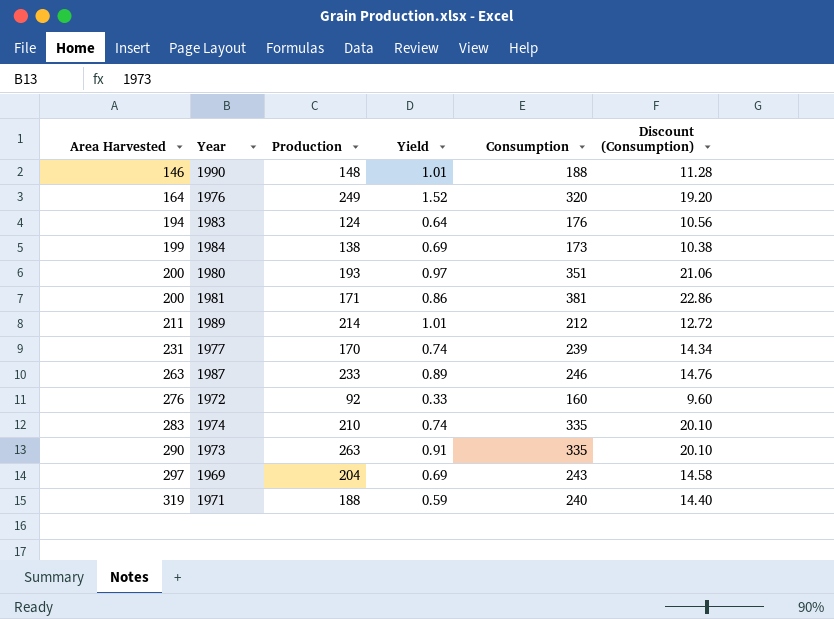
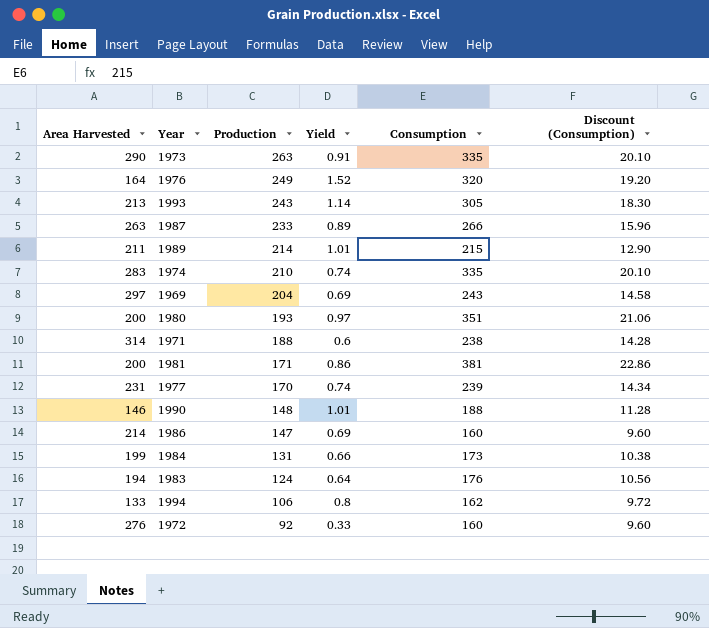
row order: Area Harvested ascending -> Production descending
row 1993: none -> 213 | 243 | 1.14 | 305 | 18.30
1987 | Consumption: 246 -> 266
1987 | Discount (Consumption): 14.76 -> 15.96
1989 | Consumption: 212 -> 215
1989 | Discount (Consumption): 12.72 -> 12.90
1971 | Area Harvested: 319 -> 314
1971 | Yield: 0.59 -> 0.6
1971 | Consumption: 240 -> 238
1971 | Discount (Consumption): 14.40 -> 14.28
row 1986: none -> 214 | 147 | 0.69 | 160 | 9.60
1984 | Production: 138 -> 131
1984 | Yield: 0.69 -> 0.66
row 1994: none -> 133 | 106 | 0.8 | 162 | 9.72

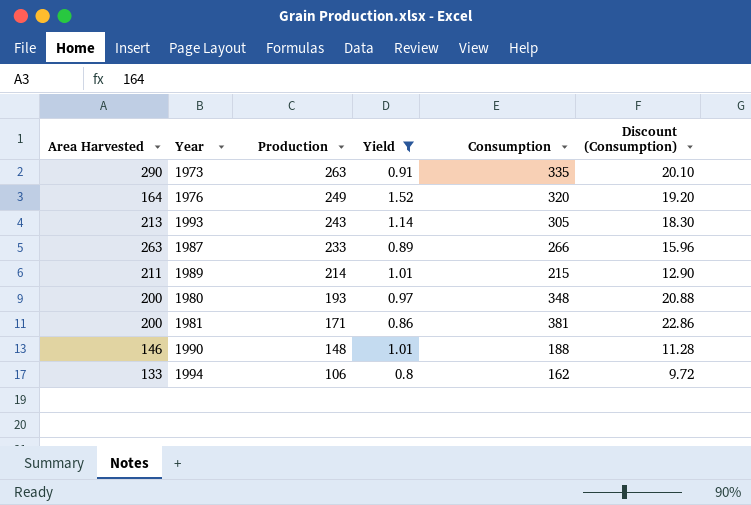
filter: none -> Yield >= 0.8
1980 | Consumption: 351 -> 348
1980 | Discount (Consumption): 21.06 -> 20.88

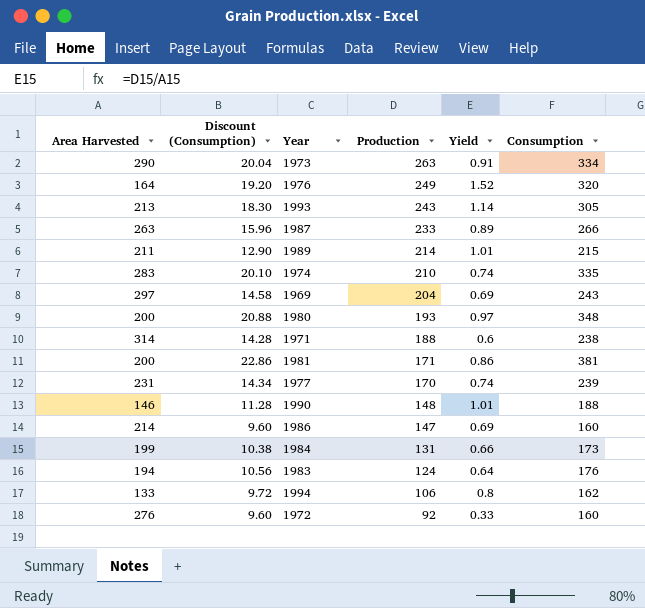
filter: Yield >= 0.8 -> none
column Discount (Consumption) | position: 6 -> 2
1973 | Discount (Consumption): 20.10 -> 20.04
1973 | Consumption: 335 -> 334

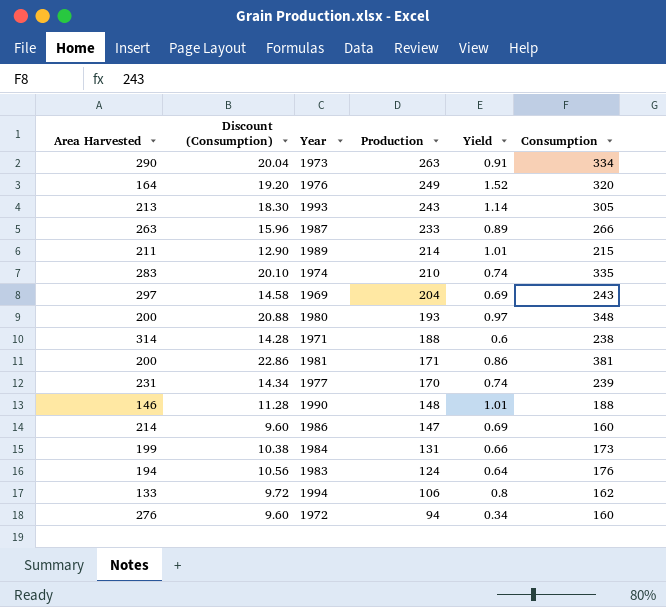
1972 | Production: 92 -> 94
1972 | Yield: 0.33 -> 0.34

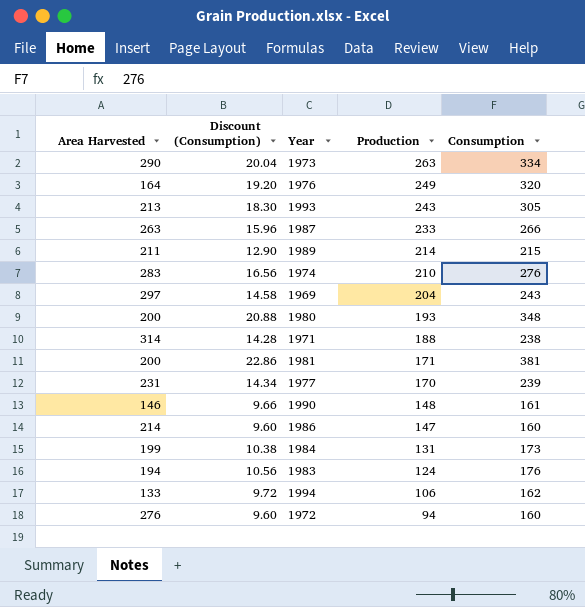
column Yield | formula: [Production] / [Area Harvested] -> none
1974 | Discount (Consumption): 20.10 -> 16.56
1974 | Consumption: 335 -> 276
1990 | Discount (Consumption): 11.28 -> 9.66
1990 | Consumption: 188 -> 161

